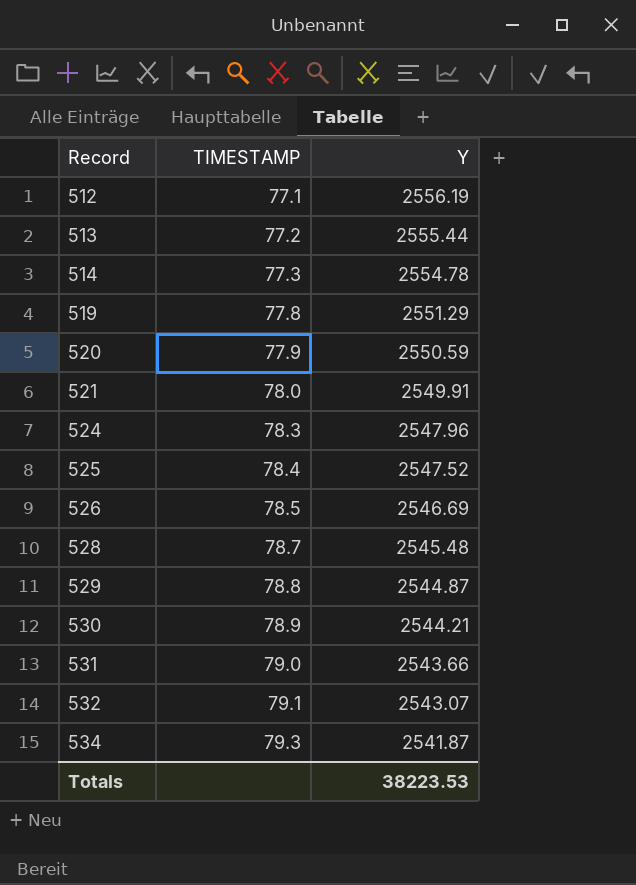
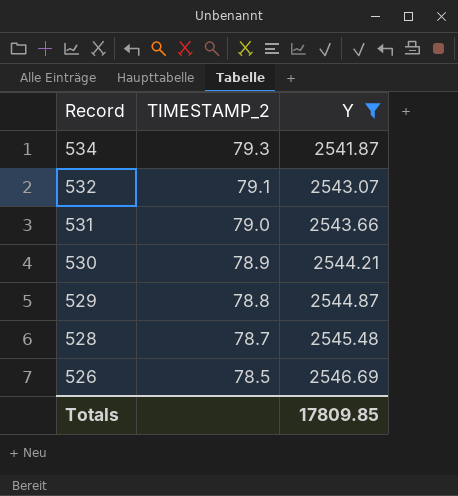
filter: none -> Y <= 2546.69
row order: Record ascending -> Record descending
column name: TIMESTAMP -> TIMESTAMP_2
Totals | Y: 38223.53 -> 17809.85

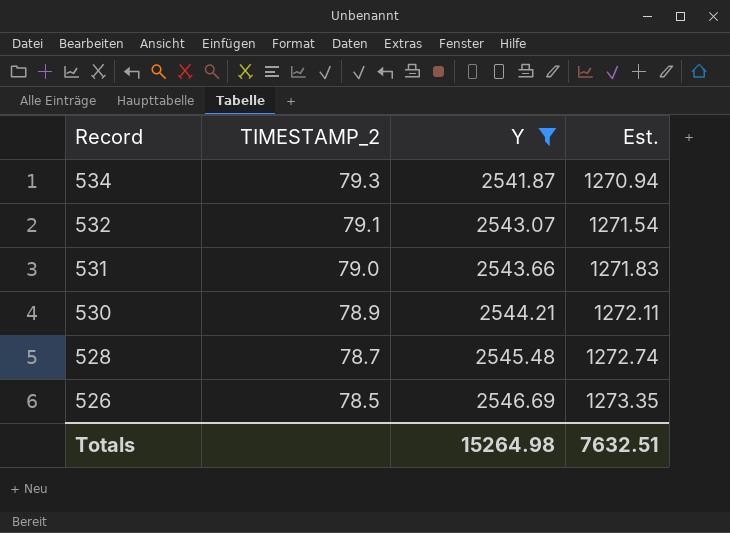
column Est. | formula: none -> [Y] * 0.5
row 529: 78.8 | 2544.87 -> none
Totals | Y: 17809.85 -> 15264.98

